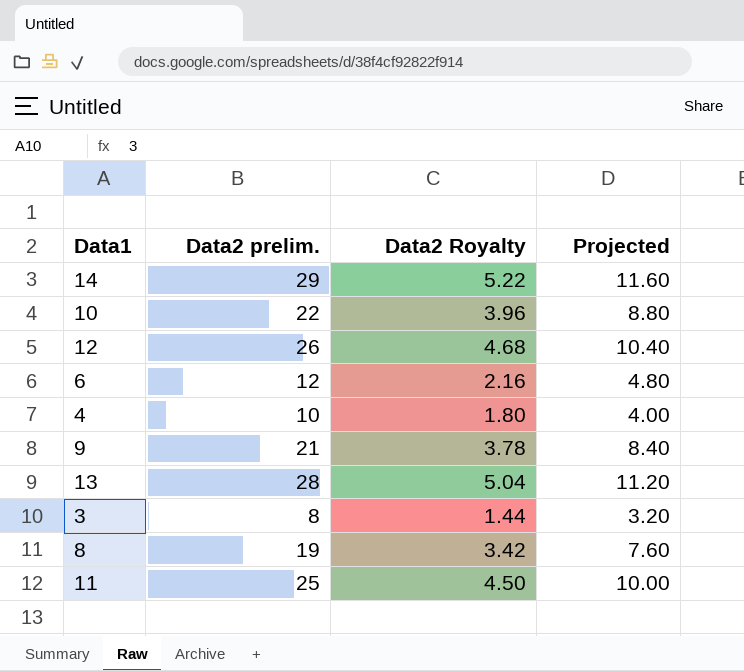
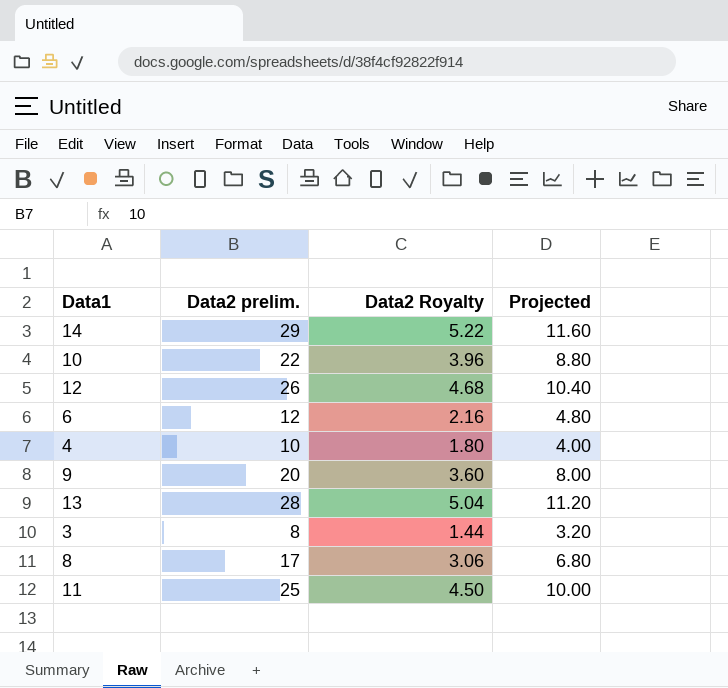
9 | Data2 prelim.: 21 -> 20
9 | Data2 Royalty: 3.78 -> 3.60
9 | Projected: 8.40 -> 8.00
8 | Data2 prelim.: 19 -> 17
8 | Data2 Royalty: 3.42 -> 3.06
8 | Projected: 7.60 -> 6.80

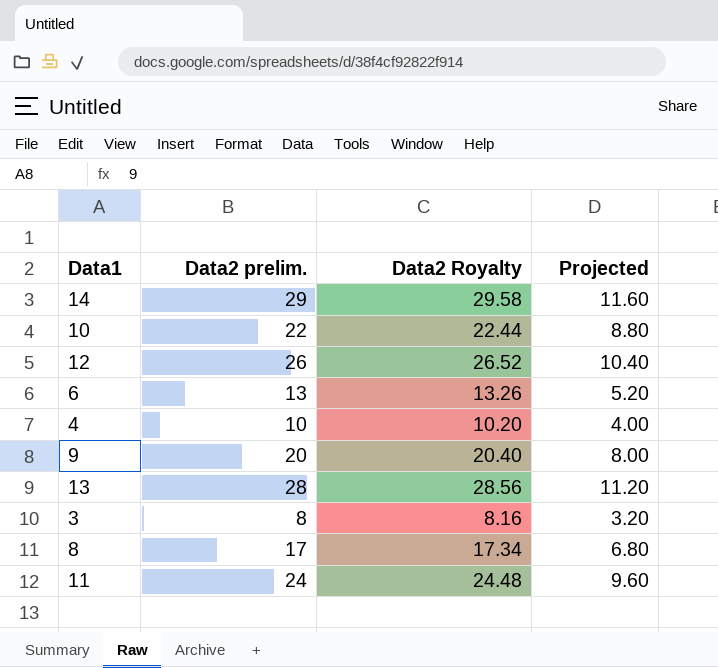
column Data2 Royalty | formula: [Data2 prelim.] * 0.18 -> [Data2 prelim.] * 1.02
6 | Data2 prelim.: 12 -> 13
6 | Projected: 4.80 -> 5.20
11 | Data2 prelim.: 25 -> 24
11 | Projected: 10.00 -> 9.60

